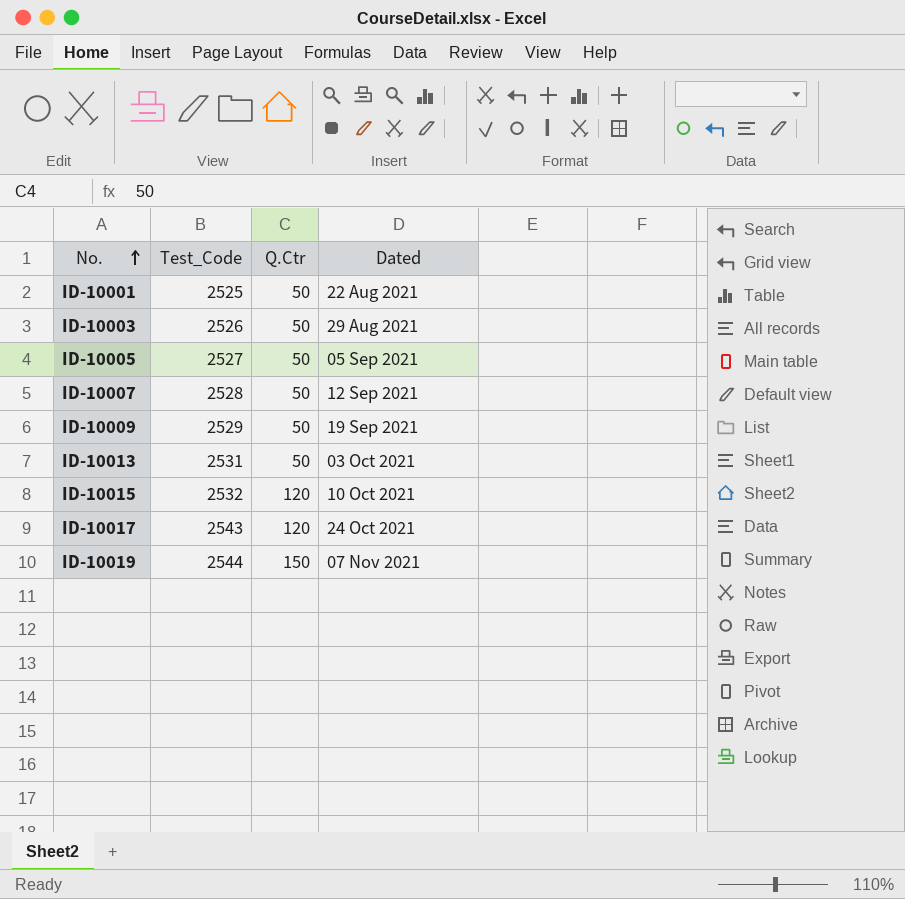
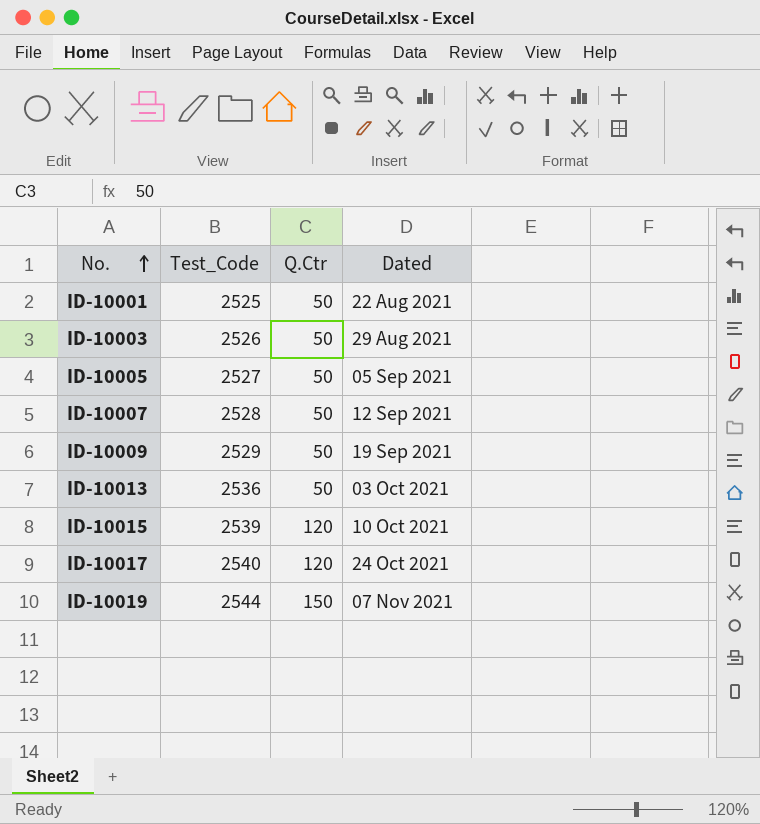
ID-10013 | Test_Code: 2531 -> 2536
ID-10015 | Test_Code: 2532 -> 2539
ID-10017 | Test_Code: 2543 -> 2540

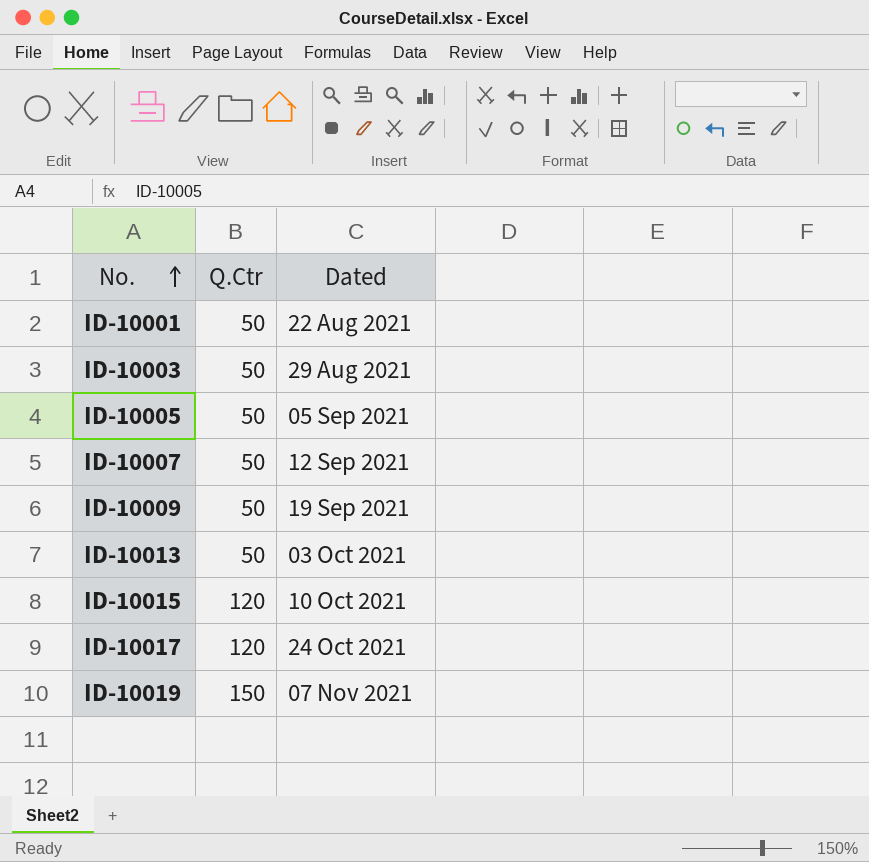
column Test_Code | position: 2 -> none

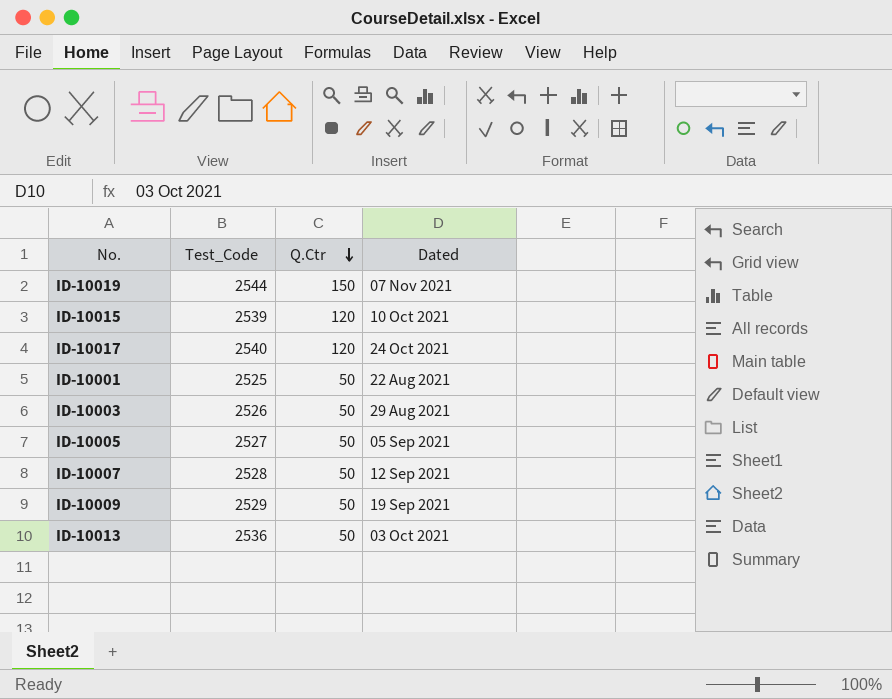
row order: No. ascending -> Q.Ctr descending
column Test_Code | position: none -> 2

